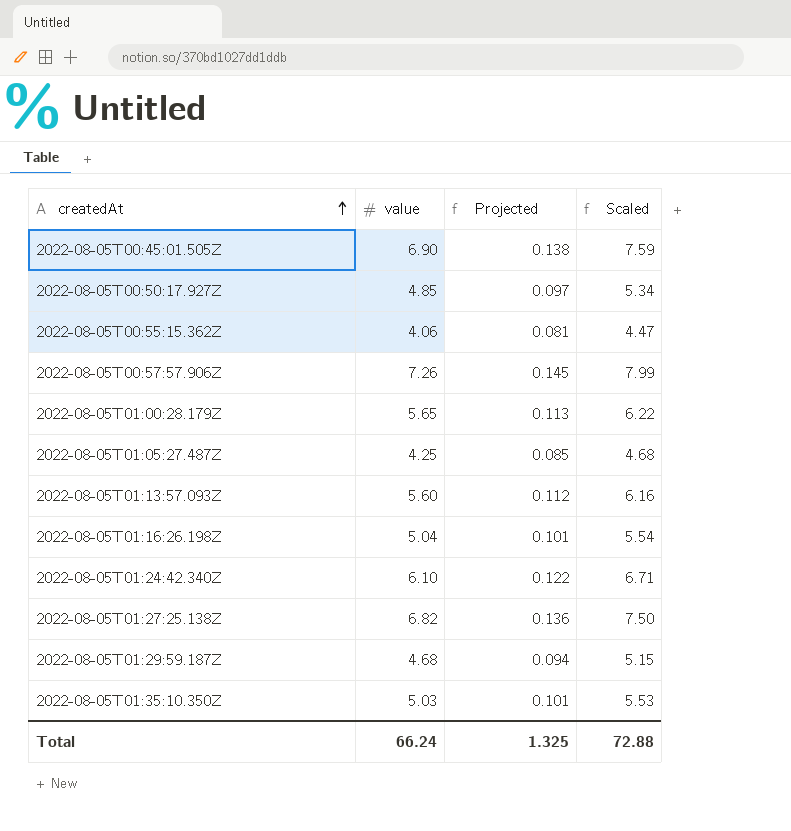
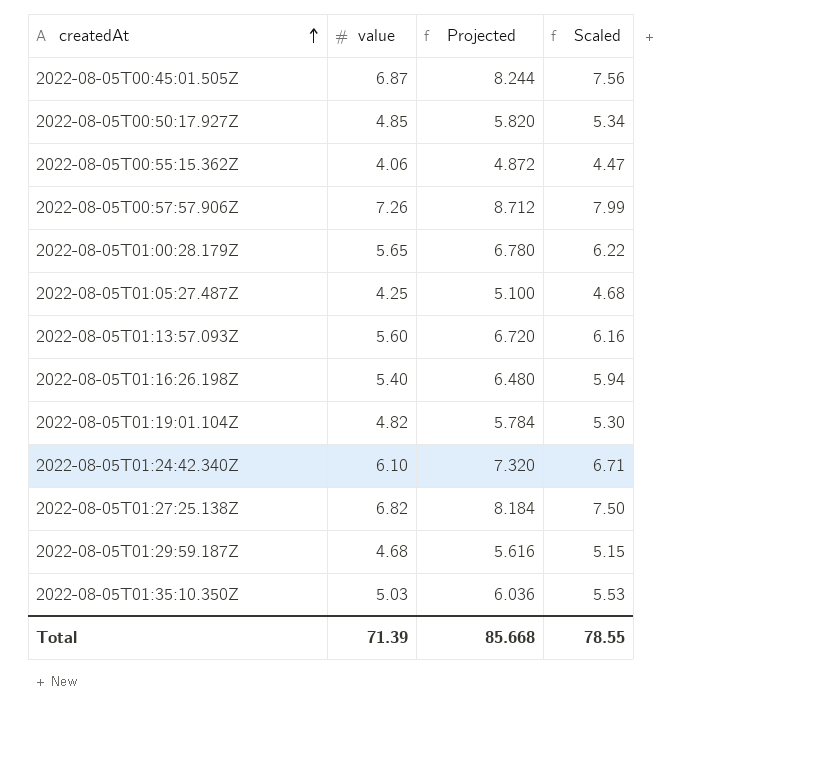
column Projected | formula: [value] * 0.02 -> [value] * 1.2
2022-08-05T00:45:01.505Z | value: 6.90 -> 6.87
2022-08-05T00:45:01.505Z | Scaled: 7.59 -> 7.56
2022-08-05T01:16:26.198Z | value: 5.04 -> 5.40
2022-08-05T01:16:26.198Z | Scaled: 5.54 -> 5.94
row 2022-08-05T01:19:01.104Z: none -> 4.82 | 5.784 | 5.30
Total | value: 66.24 -> 71.39
Total | Projected: 1.325 -> 85.668
Total | Scaled: 72.88 -> 78.55

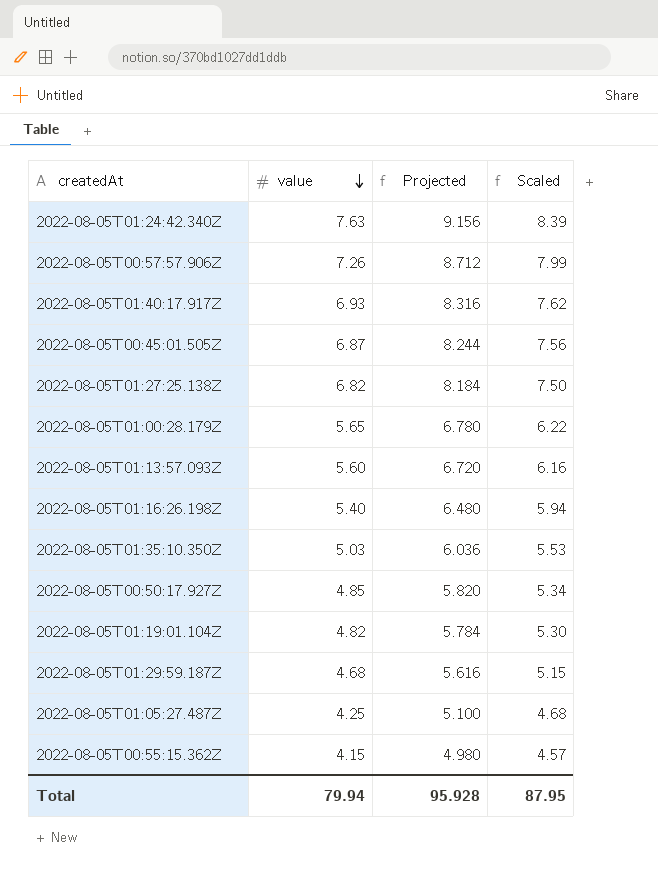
row order: createdAt ascending -> value descending
2022-08-05T01:24:42.340Z | value: 6.10 -> 7.63
2022-08-05T01:24:42.340Z | Projected: 7.320 -> 9.156
2022-08-05T01:24:42.340Z | Scaled: 6.71 -> 8.39
row 2022-08-05T01:40:17.917Z: none -> 6.93 | 8.316 | 7.62
2022-08-05T00:55:15.362Z | value: 4.06 -> 4.15
2022-08-05T00:55:15.362Z | Projected: 4.872 -> 4.980
2022-08-05T00:55:15.362Z | Scaled: 4.47 -> 4.57
Total | value: 71.39 -> 79.94
Total | Projected: 85.668 -> 95.928
Total | Scaled: 78.55 -> 87.95

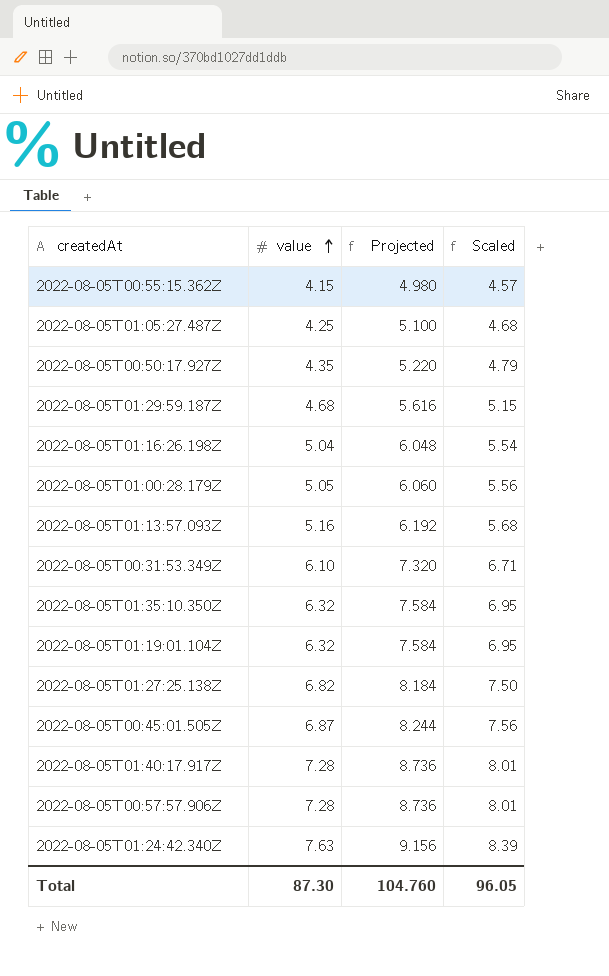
row order: value descending -> value ascending
2022-08-05T00:50:17.927Z | value: 4.85 -> 4.35
2022-08-05T00:50:17.927Z | Projected: 5.820 -> 5.220
2022-08-05T00:50:17.927Z | Scaled: 5.34 -> 4.79
2022-08-05T01:16:26.198Z | value: 5.40 -> 5.04
2022-08-05T01:16:26.198Z | Projected: 6.480 -> 6.048
2022-08-05T01:16:26.198Z | Scaled: 5.94 -> 5.54
2022-08-05T01:00:28.179Z | value: 5.65 -> 5.05
2022-08-05T01:00:28.179Z | Projected: 6.780 -> 6.060
2022-08-05T01:00:28.179Z | Scaled: 6.22 -> 5.56
2022-08-05T01:13:57.093Z | value: 5.60 -> 5.16
2022-08-05T01:13:57.093Z | Projected: 6.720 -> 6.192
2022-08-05T01:13:57.093Z | Scaled: 6.16 -> 5.68
row 2022-08-05T00:31:53.349Z: none -> 6.10 | 7.320 | 6.71
2022-08-05T01:35:10.350Z | value: 5.03 -> 6.32
2022-08-05T01:35:10.350Z | Projected: 6.036 -> 7.584
2022-08-05T01:35:10.350Z | Scaled: 5.53 -> 6.95
2022-08-05T01:19:01.104Z | value: 4.82 -> 6.32
2022-08-05T01:19:01.104Z | Projected: 5.784 -> 7.584
2022-08-05T01:19:01.104Z | Scaled: 5.30 -> 6.95
2022-08-05T01:40:17.917Z | value: 6.93 -> 7.28
2022-08-05T01:40:17.917Z | Projected: 8.316 -> 8.736
2022-08-05T01:40:17.917Z | Scaled: 7.62 -> 8.01
2022-08-05T00:57:57.906Z | value: 7.26 -> 7.28
2022-08-05T00:57:57.906Z | Projected: 8.712 -> 8.736
2022-08-05T00:57:57.906Z | Scaled: 7.99 -> 8.01
Total | value: 79.94 -> 87.30
Total | Projected: 95.928 -> 104.760
Total | Scaled: 87.95 -> 96.05

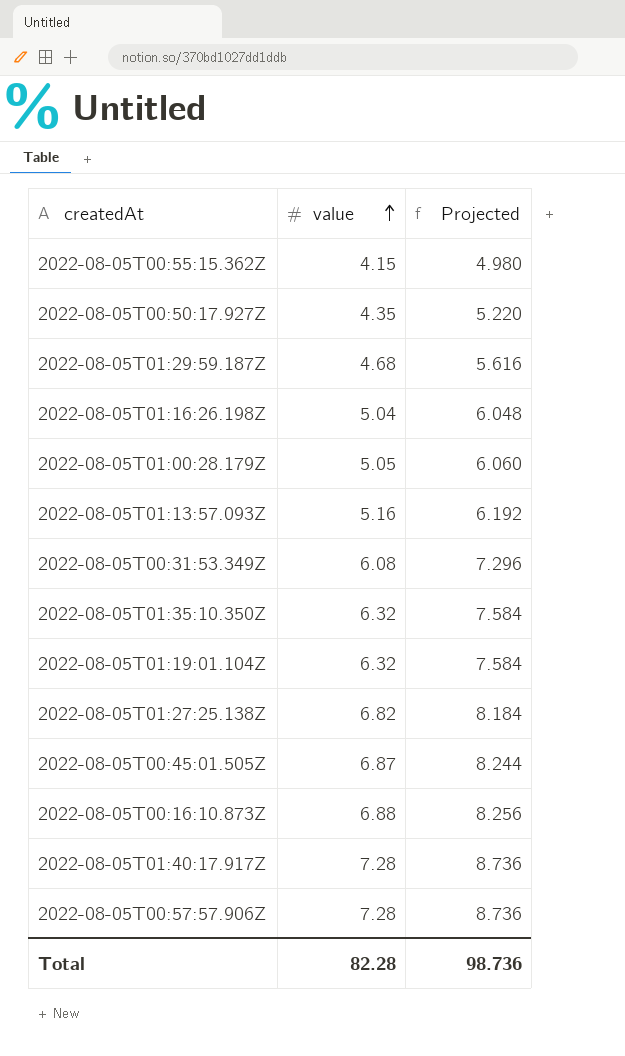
column Scaled | formula: [value] * 1.1 -> none
row 2022-08-05T01:05:27.487Z: 4.25 | 5.100 | 4.68 -> none
row 2022-08-05T01:24:42.340Z: 7.63 | 9.156 | 8.39 -> none
2022-08-05T00:31:53.349Z | value: 6.10 -> 6.08
2022-08-05T00:31:53.349Z | Projected: 7.320 -> 7.296
row 2022-08-05T00:16:10.873Z: none -> 6.88 | 8.256
Total | value: 87.30 -> 82.28
Total | Projected: 104.760 -> 98.736

